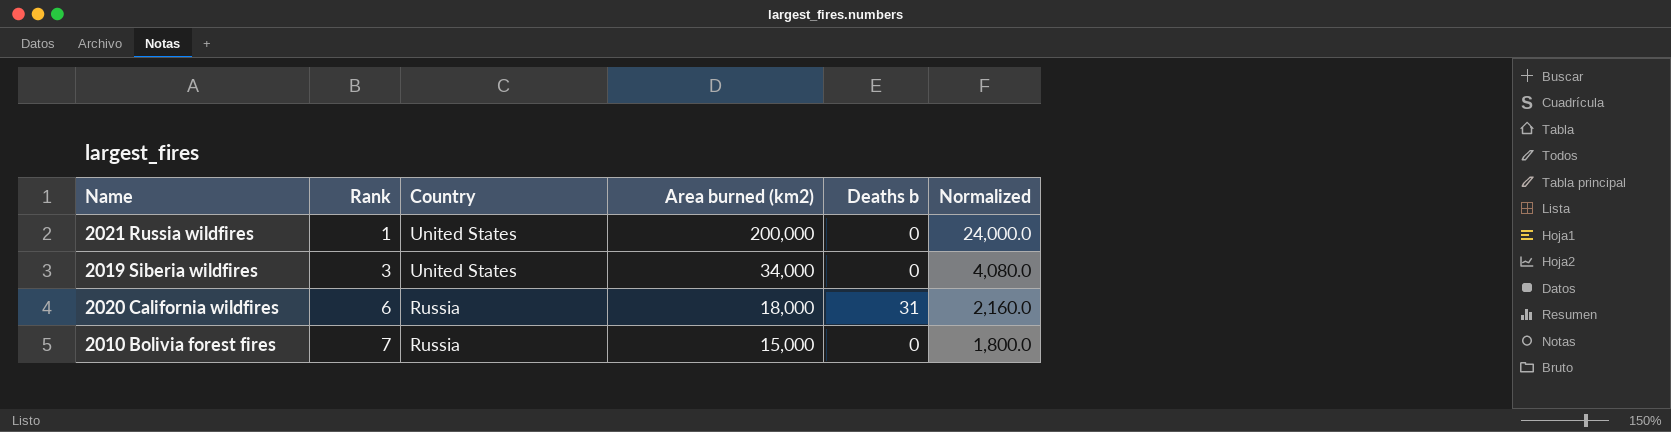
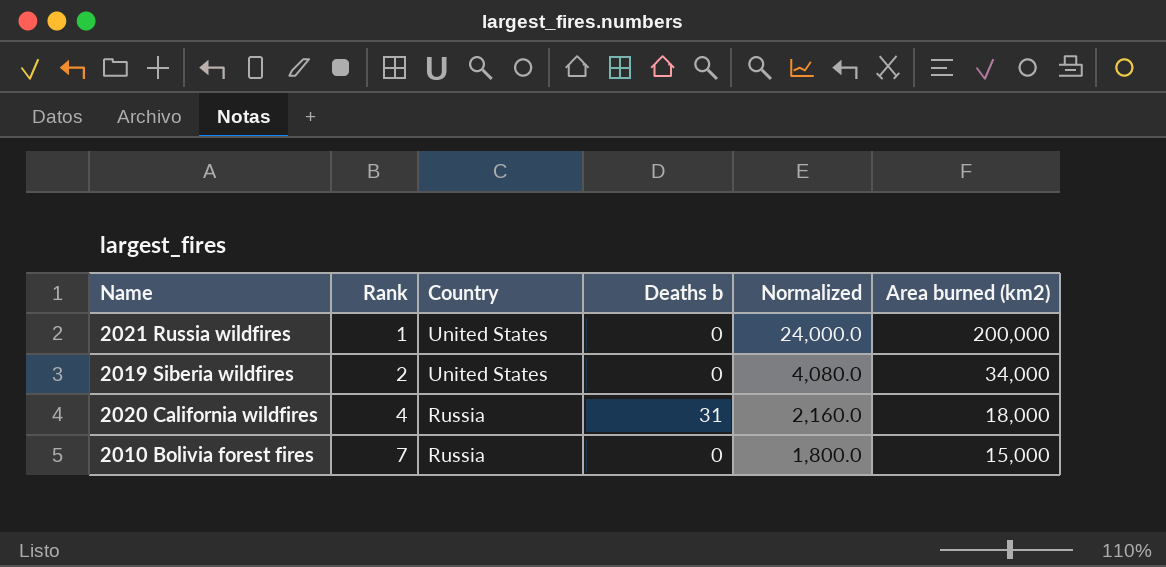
column Area burned (km2) | position: 4 -> 6
2019 Siberia wildfires | Rank: 3 -> 2
2020 California wildfires | Rank: 6 -> 4

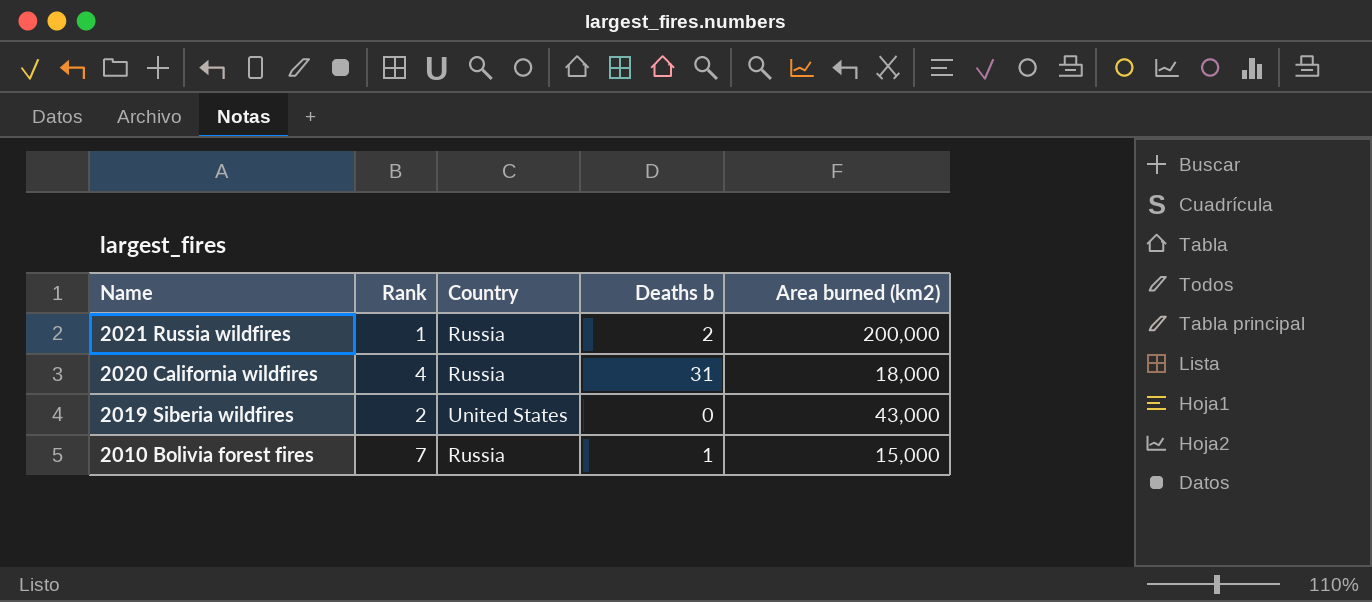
row order: Rank ascending -> Name descending
column Normalized | formula: [Area burned (km2)] * 0.12 -> none
2021 Russia wildfires | Country: United States -> Russia
2021 Russia wildfires | Deaths b: 0 -> 2
2019 Siberia wildfires | Area burned (km2): 34,000 -> 43,000
2010 Bolivia forest fires | Deaths b: 0 -> 1

